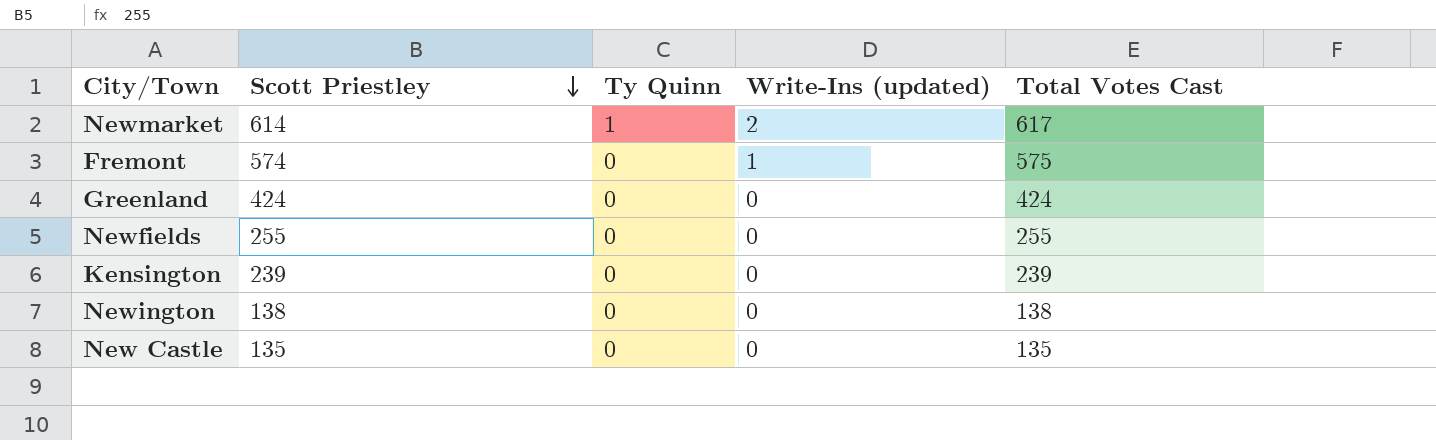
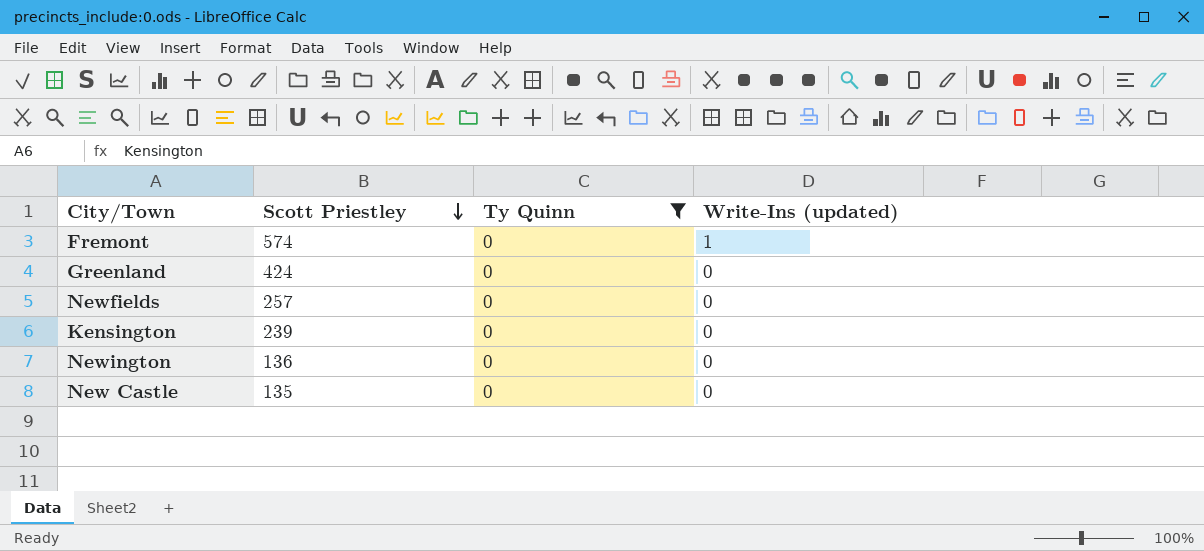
filter: none -> Ty Quinn = 0
column Total Votes Cast | formula: [Scott Priestley] + [Ty Quinn] + [Write-Ins (updated)] -> none
Newfields | Scott Priestley: 255 -> 257
Newington | Scott Priestley: 138 -> 136

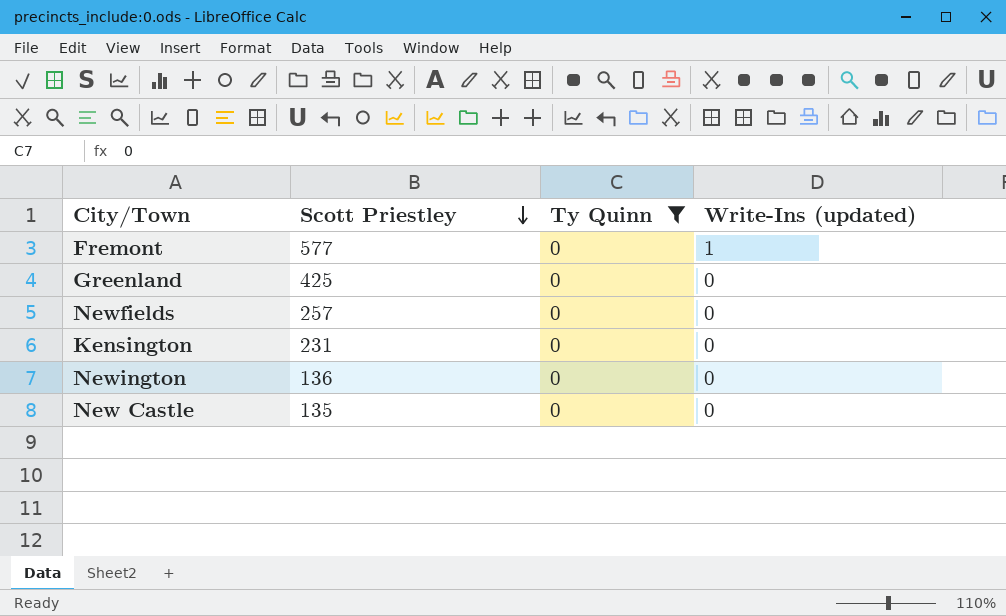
Fremont | Scott Priestley: 574 -> 577
Greenland | Scott Priestley: 424 -> 425
Kensington | Scott Priestley: 239 -> 231

